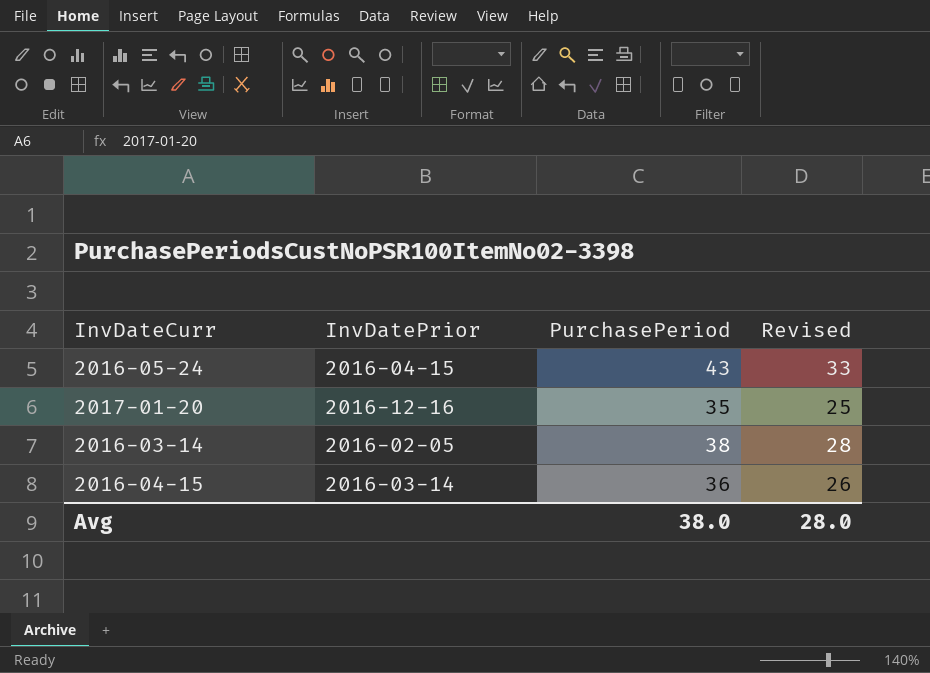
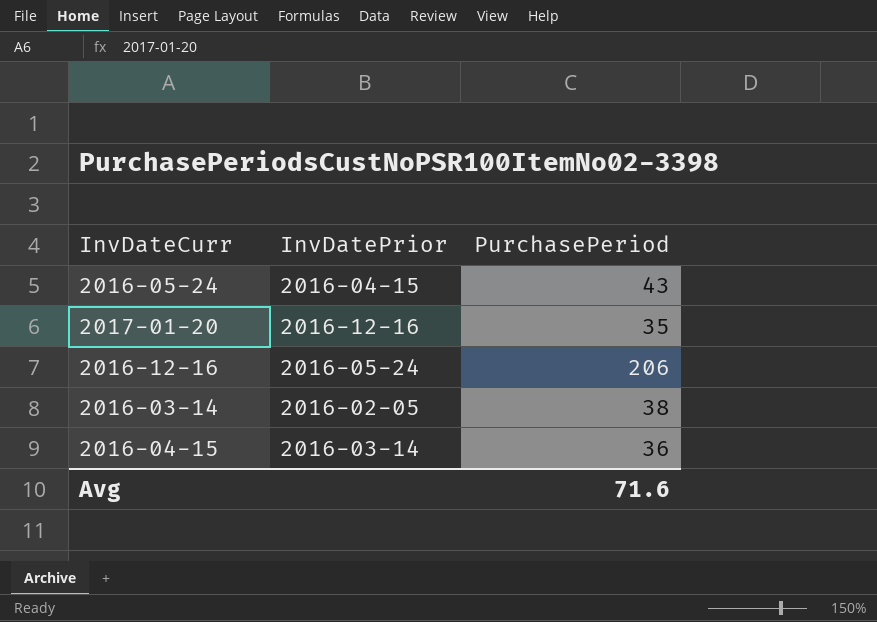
column Revised | formula: [PurchasePeriod] - 10 -> none
row 2016-12-16: none -> 2016-05-24 | 206
Avg | PurchasePeriod: 38.0 -> 71.6

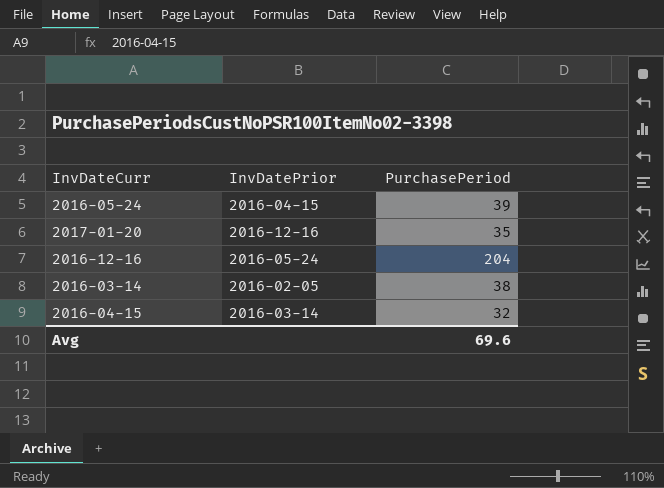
2016-05-24 | PurchasePeriod: 43 -> 39
2016-12-16 | PurchasePeriod: 206 -> 204
2016-04-15 | PurchasePeriod: 36 -> 32
Avg | PurchasePeriod: 71.6 -> 69.6

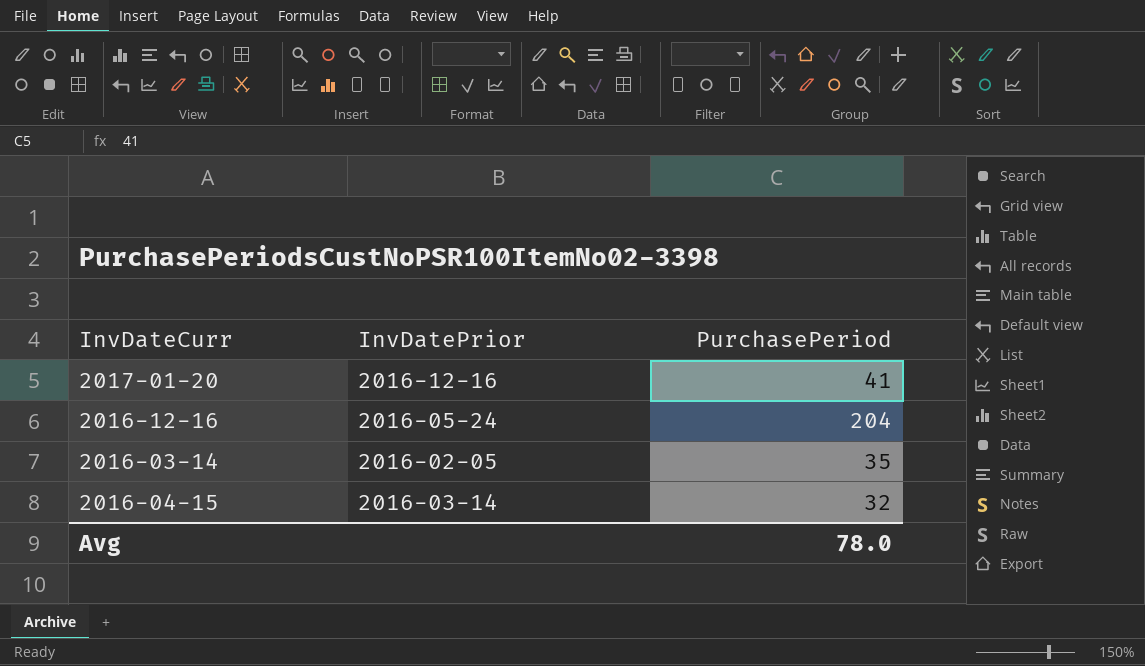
row 2016-05-24: 2016-04-15 | 39 -> none
2017-01-20 | PurchasePeriod: 35 -> 41
2016-03-14 | PurchasePeriod: 38 -> 35
Avg | PurchasePeriod: 69.6 -> 78.0

